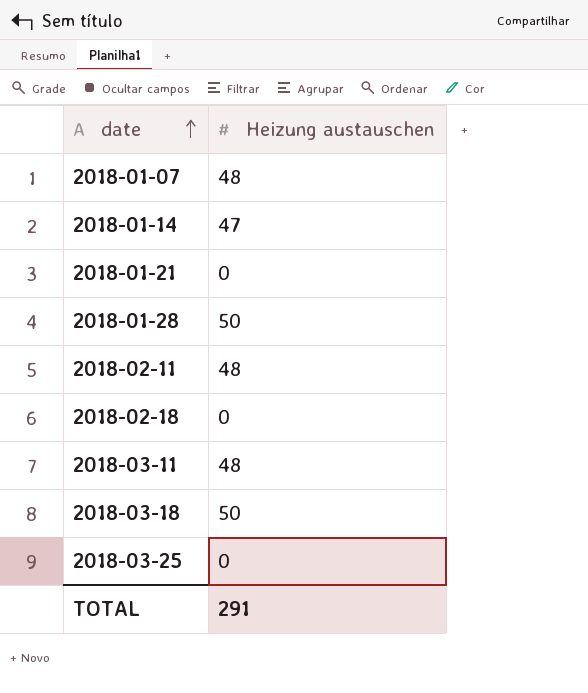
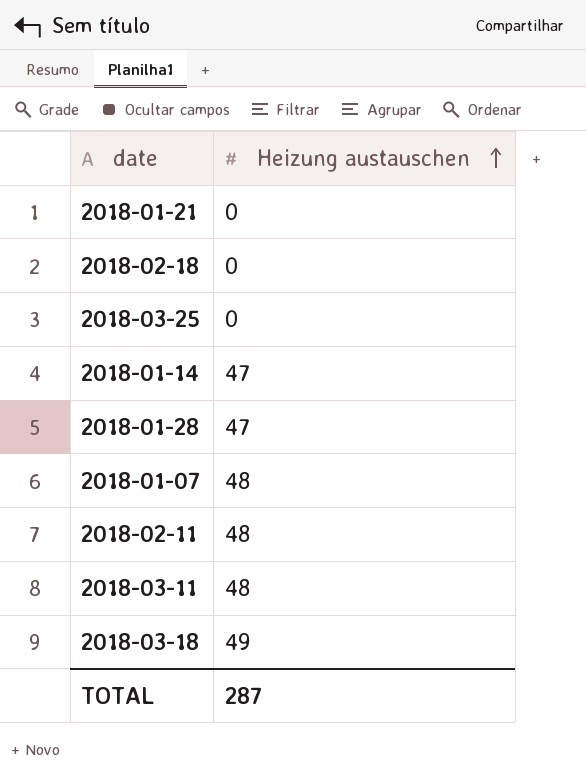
row order: date ascending -> Heizung austauschen ascending
2018-01-28 | Heizung austauschen: 50 -> 47
2018-03-18 | Heizung austauschen: 50 -> 49
TOTAL | Heizung austauschen: 291 -> 287

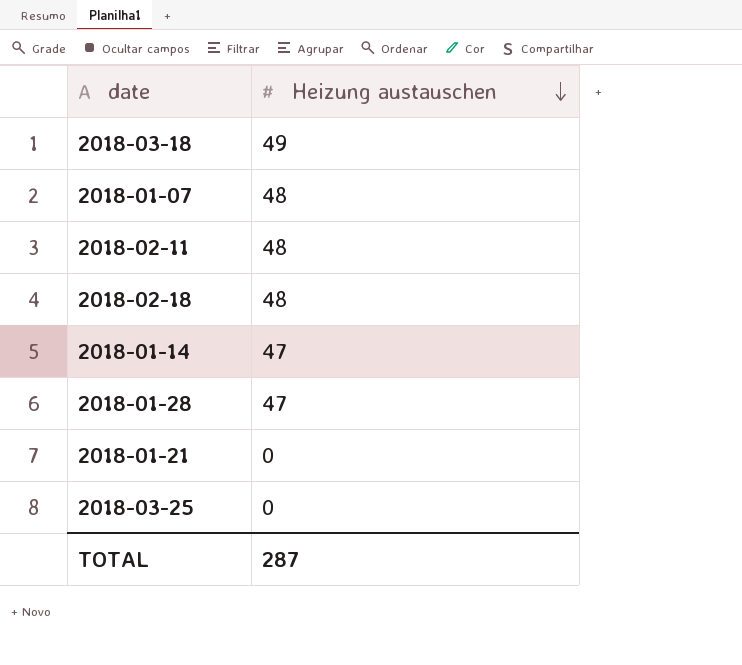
row order: Heizung austauschen ascending -> Heizung austauschen descending
row 2018-03-11: 48 -> none
2018-02-18 | Heizung austauschen: 0 -> 48

